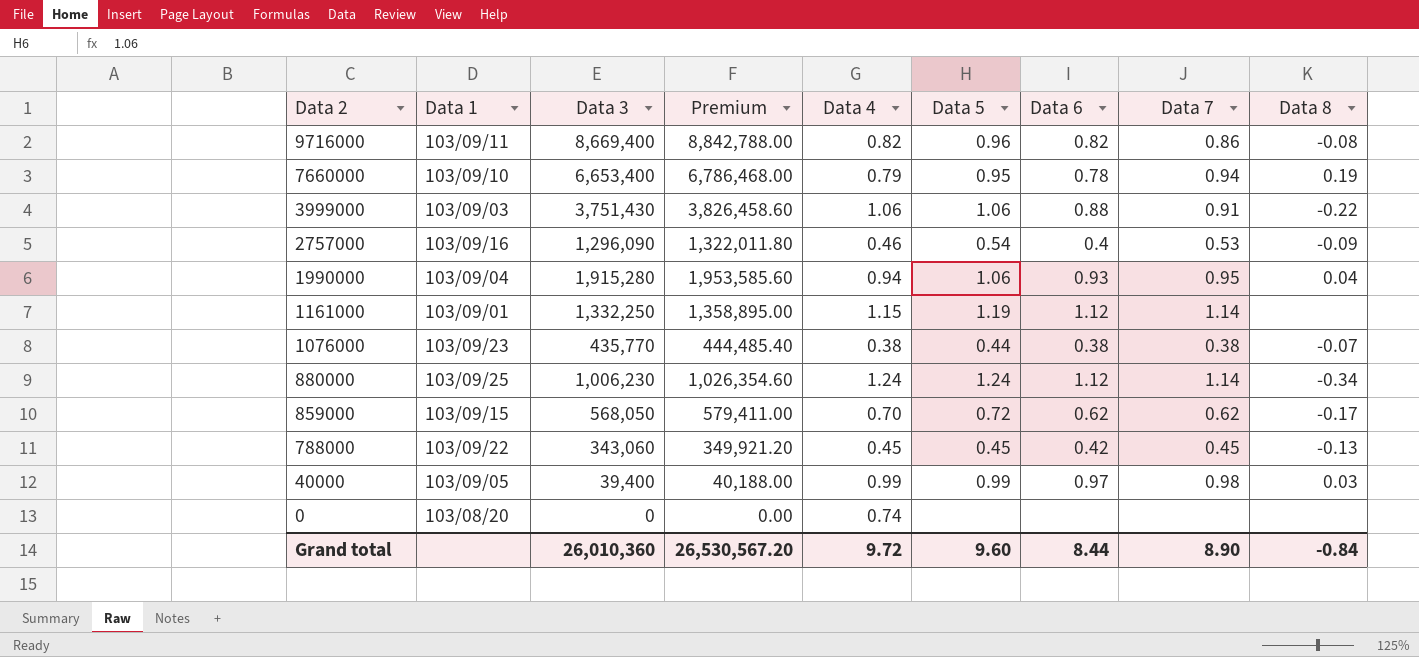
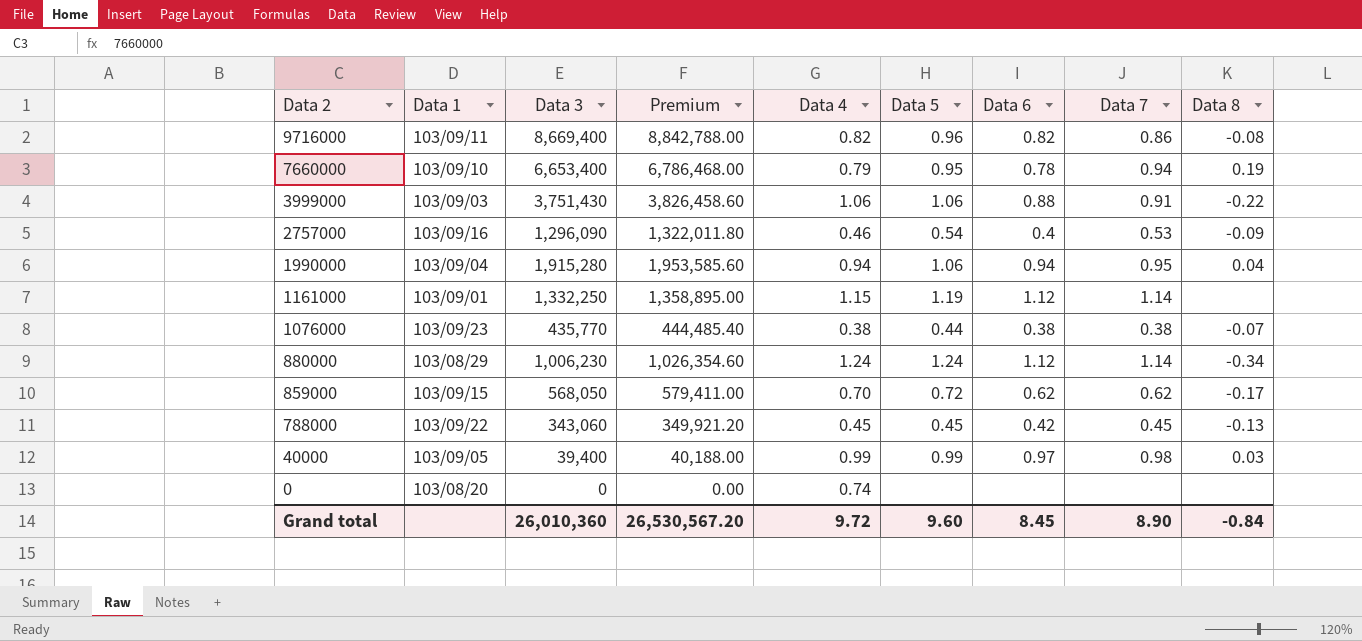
1990000 | Data 6: 0.93 -> 0.94
880000 | Data 1: 103/09/25 -> 103/08/29
Grand total | Data 6: 8.44 -> 8.45

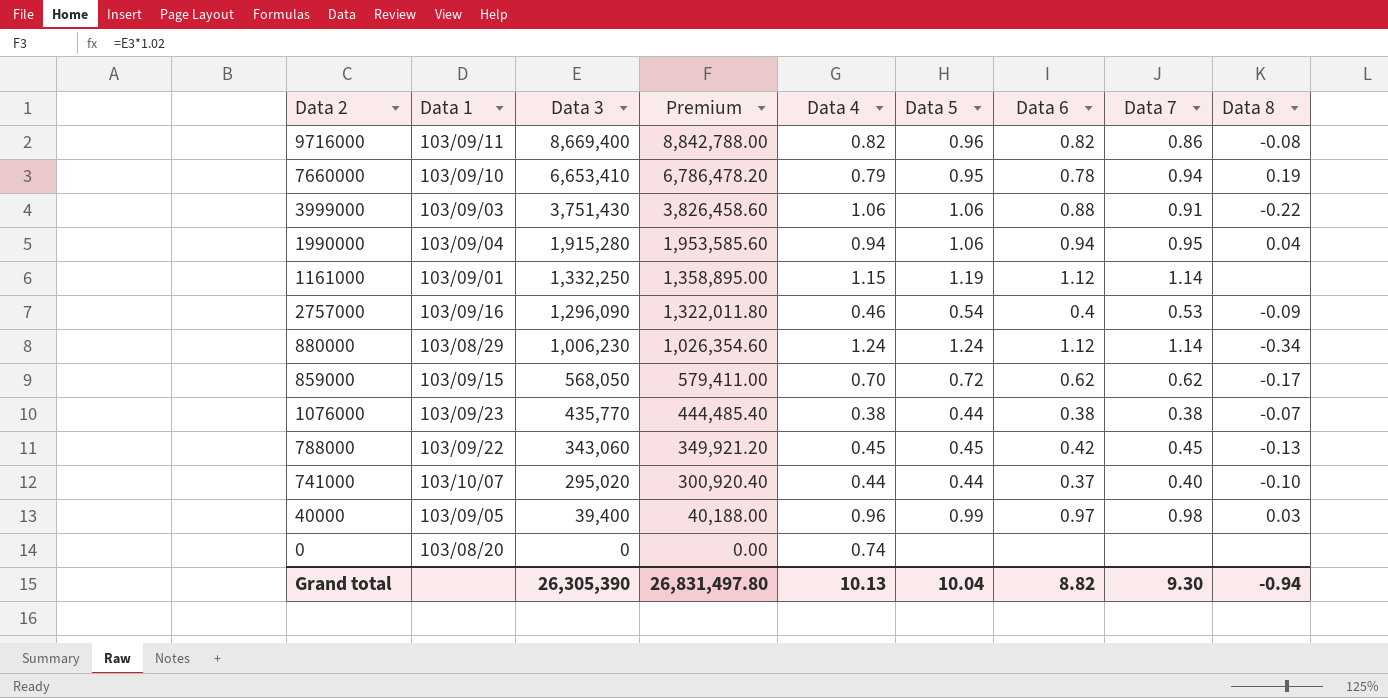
row order: Data 2 descending -> Data 3 descending
7660000 | Data 3: 6,653,400 -> 6,653,410
7660000 | Premium: 6,786,468.00 -> 6,786,478.20
row 741000: none -> 103/10/07 | 295,020 | 300,920.40 | 0.44 | 0.44 | 0.37 | 0.40 | -0.10
40000 | Data 4: 0.99 -> 0.96
Grand total | Data 3: 26,010,360 -> 26,305,390
Grand total | Premium: 26,530,567.20 -> 26,831,497.80
Grand total | Data 4: 9.72 -> 10.13
Grand total | Data 5: 9.60 -> 10.04
Grand total | Data 6: 8.45 -> 8.82
Grand total | Data 7: 8.90 -> 9.30
Grand total | Data 8: -0.84 -> -0.94

